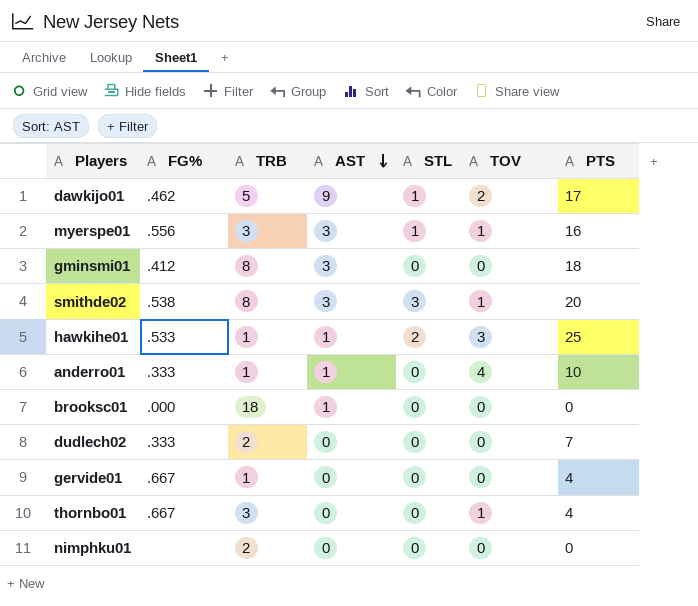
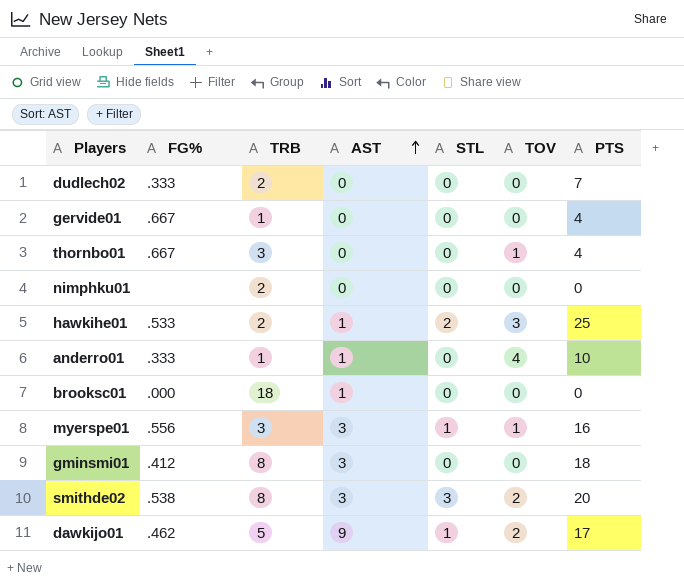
row order: AST descending -> AST ascending
hawkihe01 | TRB: 1 -> 2
smithde02 | TOV: 1 -> 2

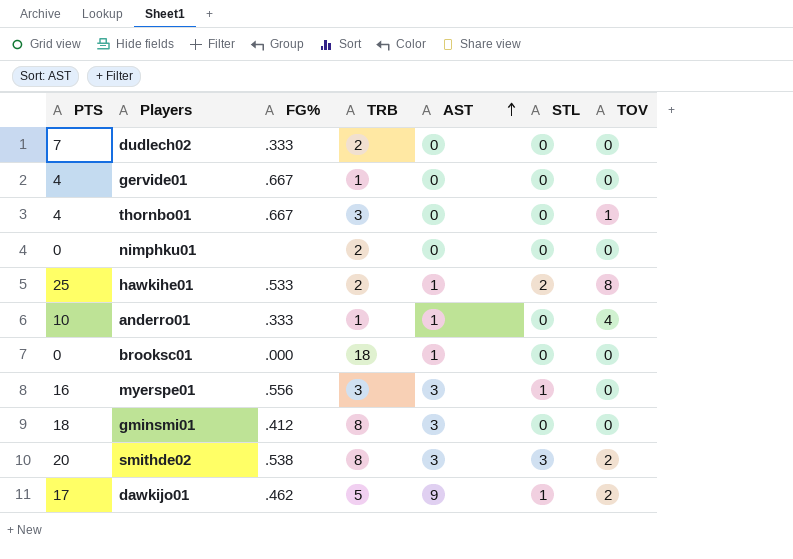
column PTS | position: 7 -> 1
hawkihe01 | TOV: 3 -> 8
myerspe01 | TOV: 1 -> 0

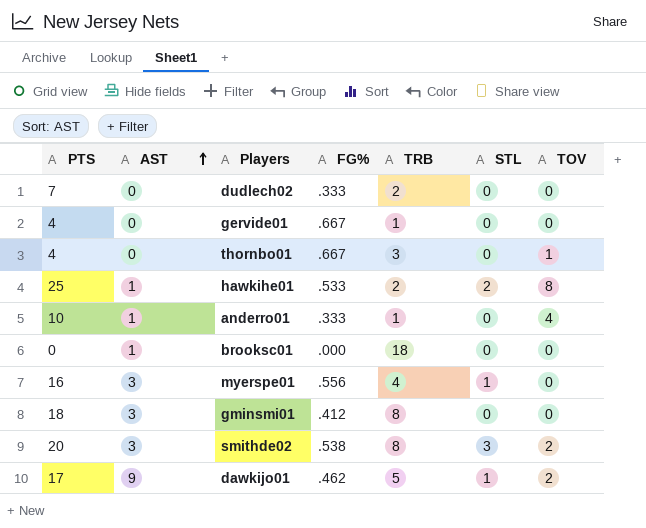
column AST | position: 5 -> 2
row nimphku01: 0 | none | 2 | 0 | 0 | 0 -> none
myerspe01 | TRB: 3 -> 4

